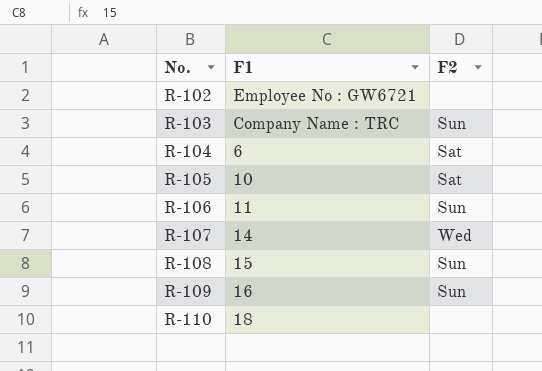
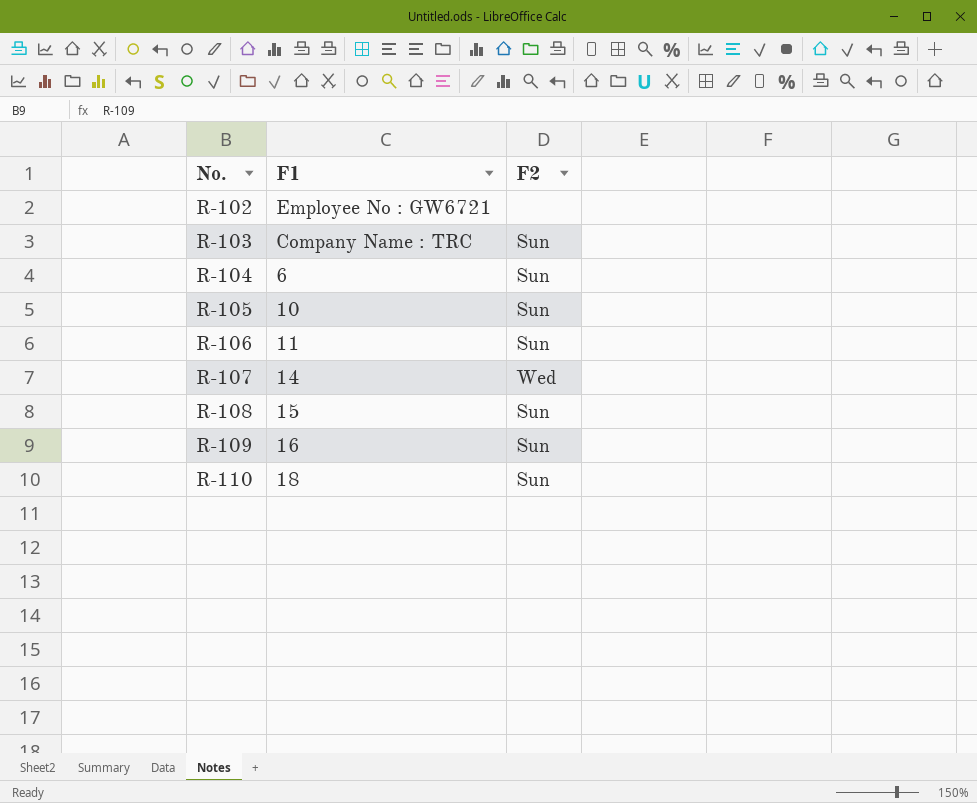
R-104 | F2: Sat -> Sun
R-105 | F2: Sat -> Sun
R-110 | F2: none -> Sun

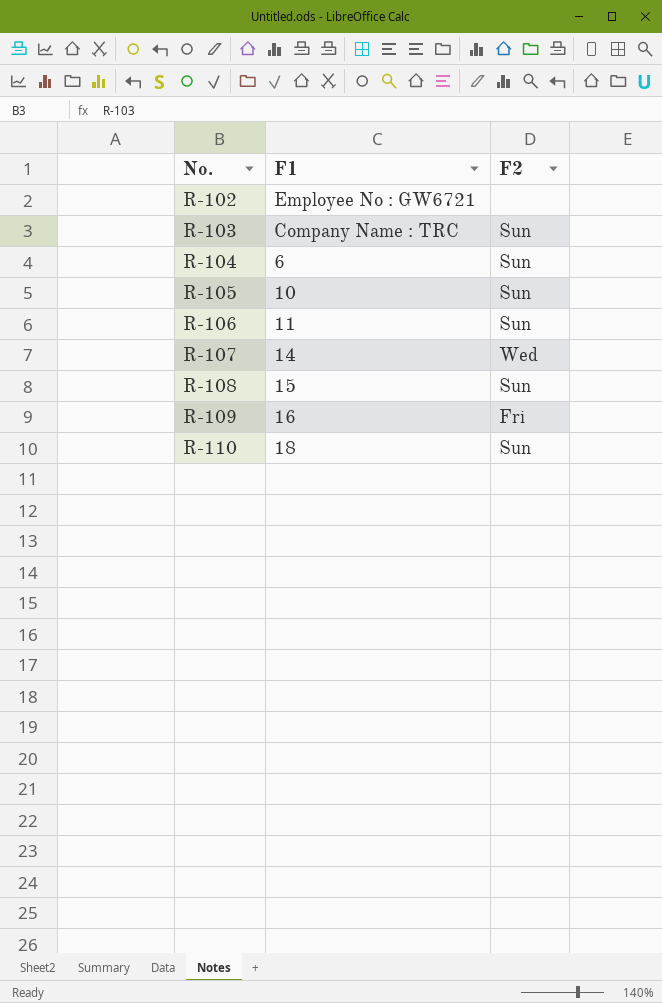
R-109 | F2: Sun -> Fri

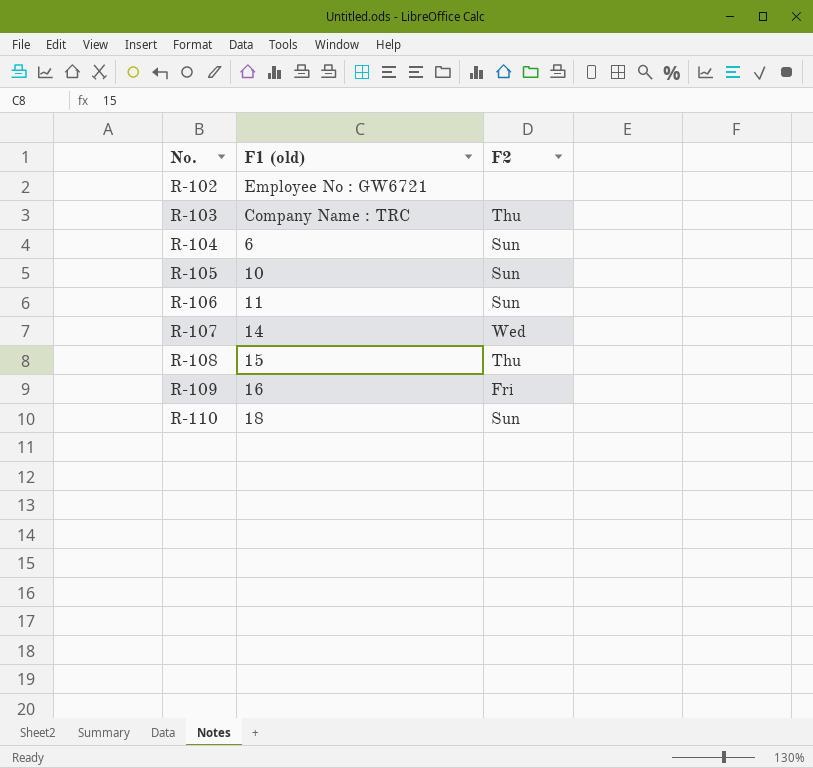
column name: F1 -> F1 (old)
R-103 | F2: Sun -> Thu
R-108 | F2: Sun -> Thu

